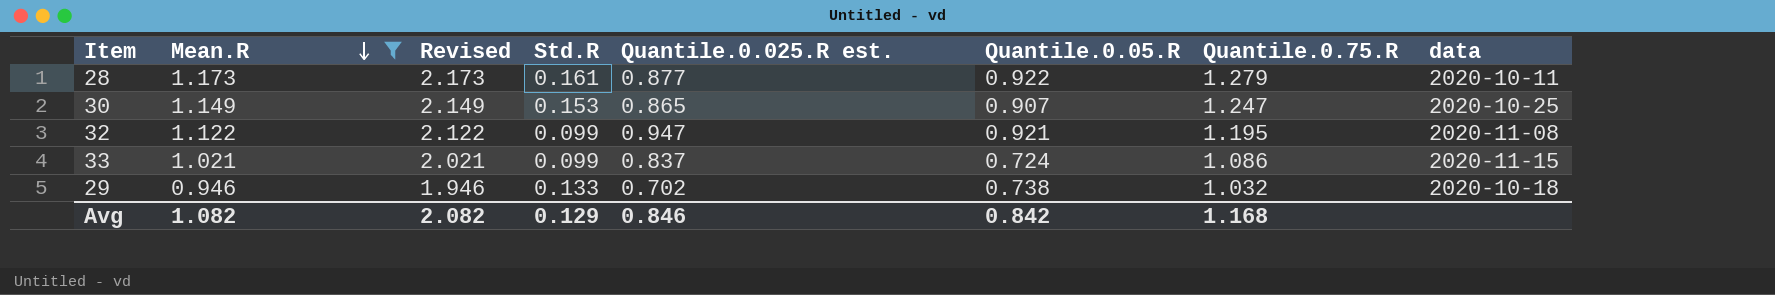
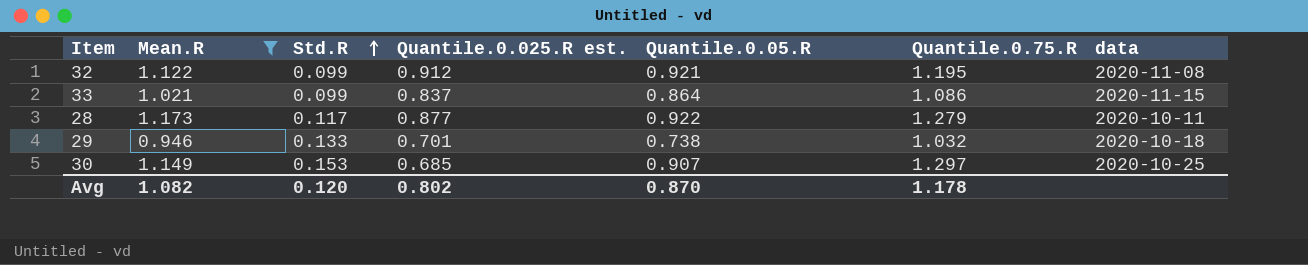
row order: Mean.R descending -> Std.R ascending
column Revised | formula: [Mean.R] + 1 -> none
32 | Quantile.0.025.R est.: 0.947 -> 0.912
33 | Quantile.0.05.R: 0.724 -> 0.864
28 | Std.R: 0.161 -> 0.117
29 | Quantile.0.025.R est.: 0.702 -> 0.701
30 | Quantile.0.025.R est.: 0.865 -> 0.685
30 | Quantile.0.75.R: 1.247 -> 1.297
Avg | Std.R: 0.129 -> 0.120
Avg | Quantile.0.025.R est.: 0.846 -> 0.802
Avg | Quantile.0.05.R: 0.842 -> 0.870
Avg | Quantile.0.75.R: 1.168 -> 1.178

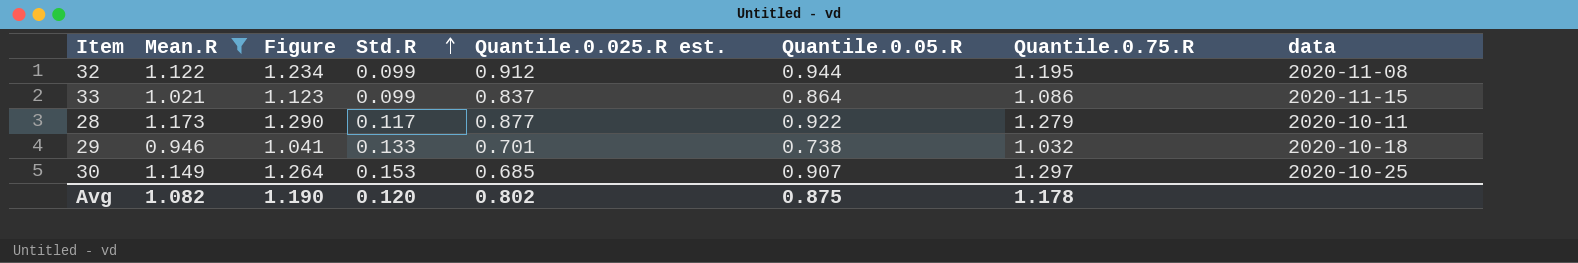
column Figure | formula: none -> [Mean.R] * 1.1
32 | Quantile.0.05.R: 0.921 -> 0.944
Avg | Quantile.0.05.R: 0.870 -> 0.875

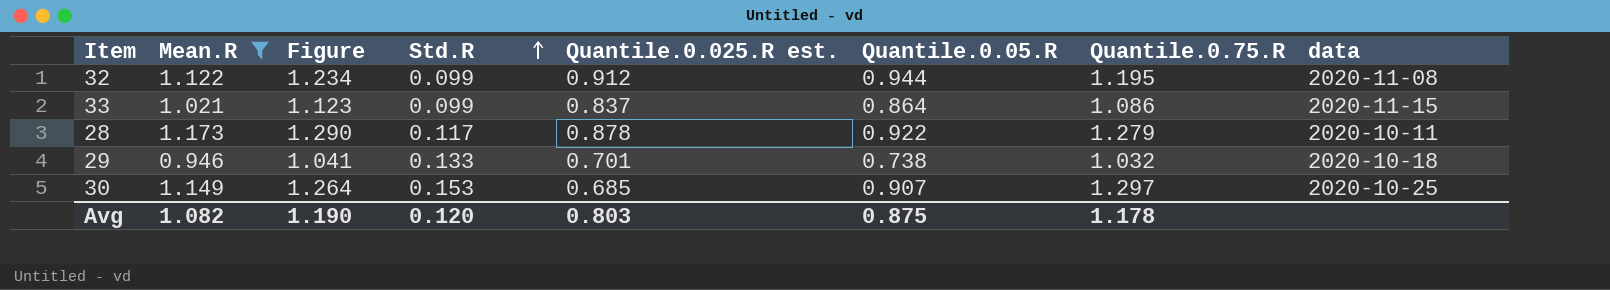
28 | Quantile.0.025.R est.: 0.877 -> 0.878
Avg | Quantile.0.025.R est.: 0.802 -> 0.803

